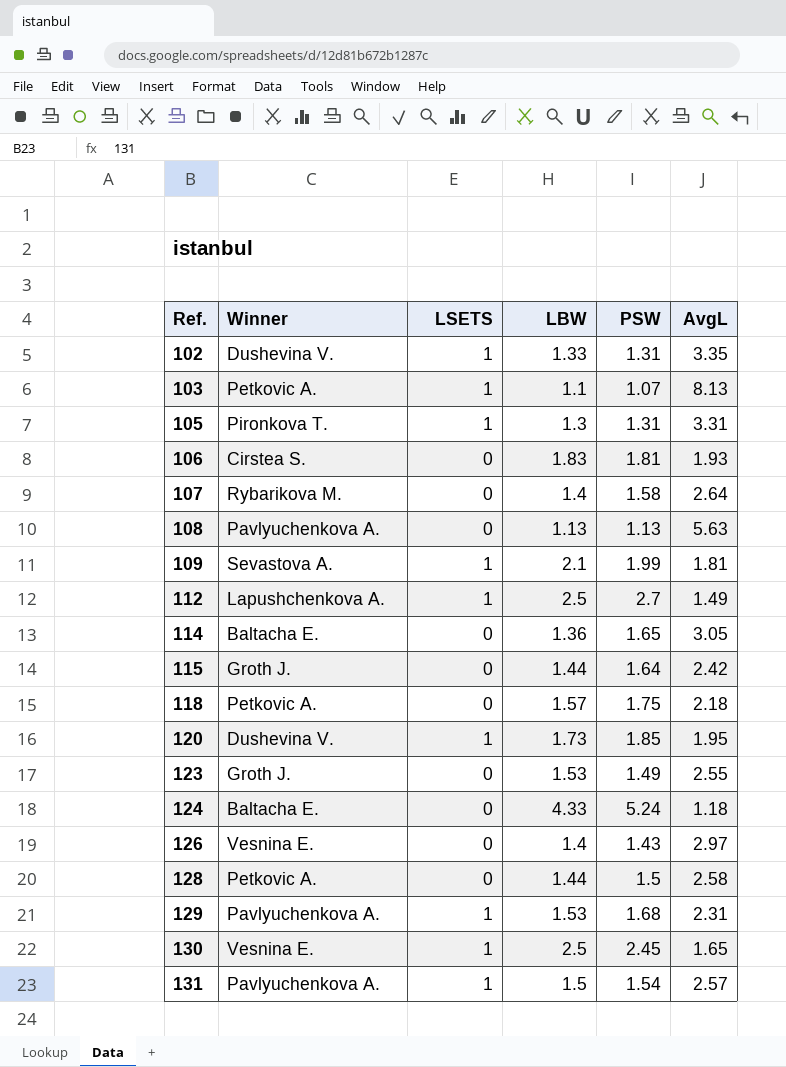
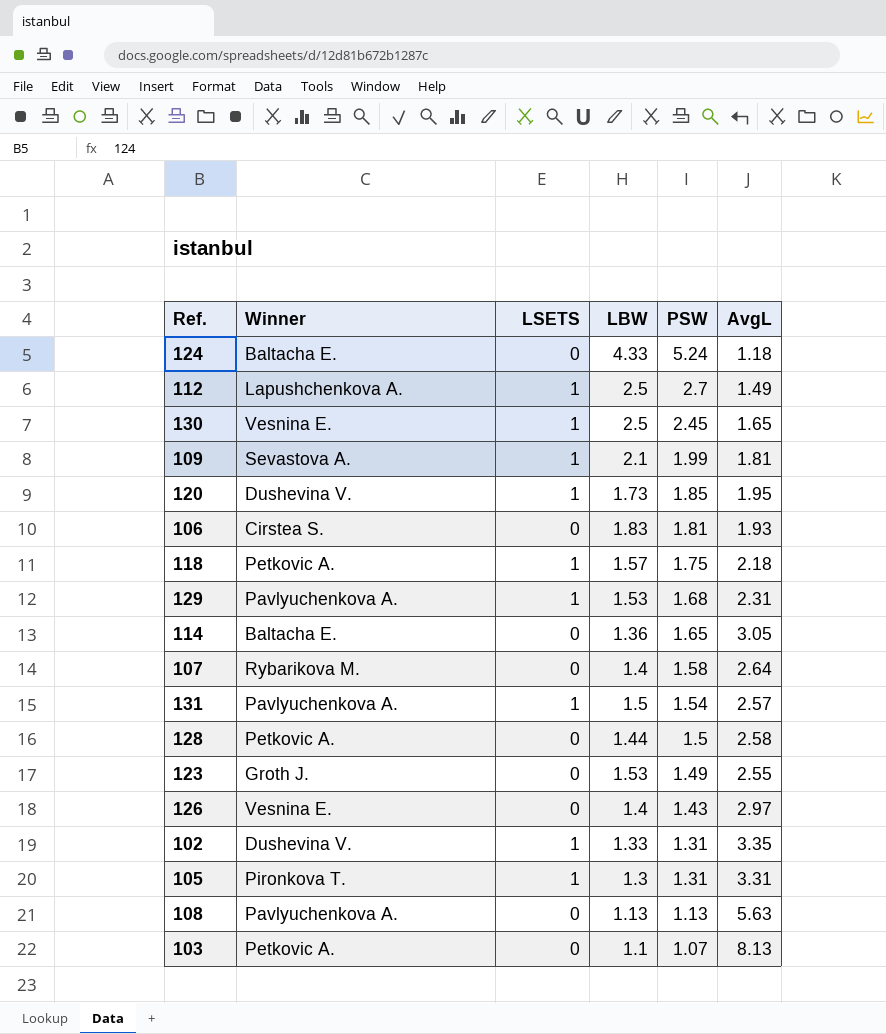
row order: Ref. ascending -> PSW descending
row 115: Groth J. | 0 | 1.44 | 1.64 | 2.42 -> none
118 | LSETS: 0 -> 1
103 | LSETS: 1 -> 0

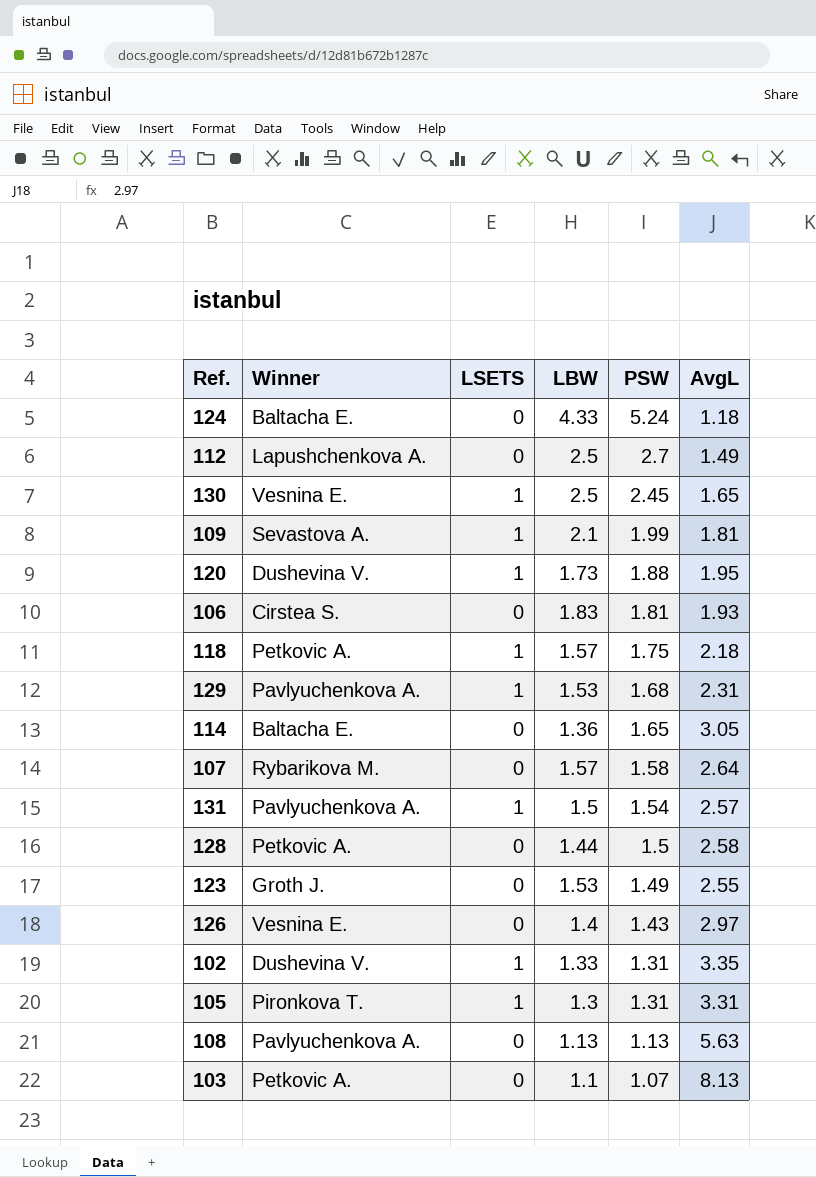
112 | LSETS: 1 -> 0
120 | PSW: 1.85 -> 1.88
107 | LBW: 1.4 -> 1.57

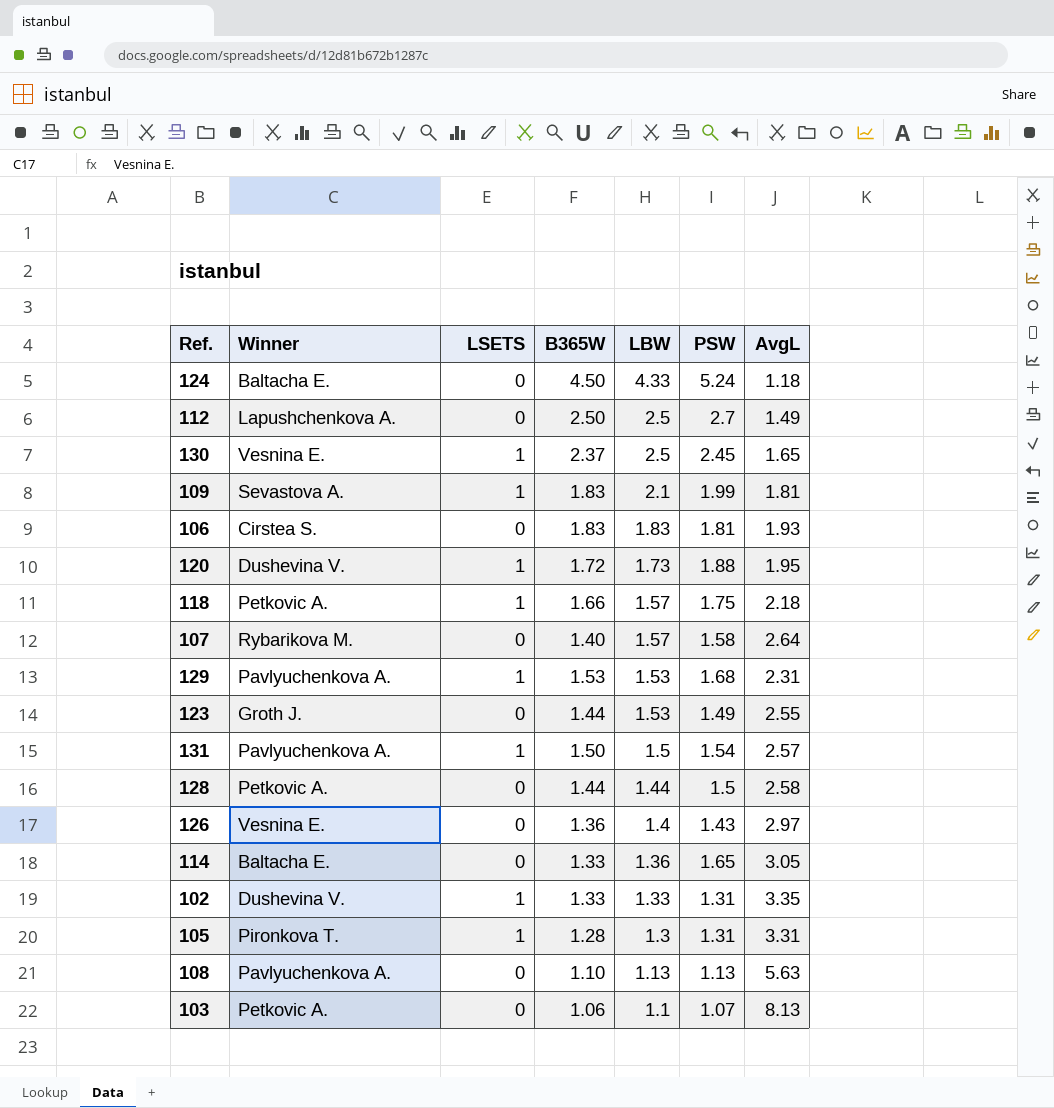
row order: PSW descending -> LBW descending
column B365W | position: none -> 4

